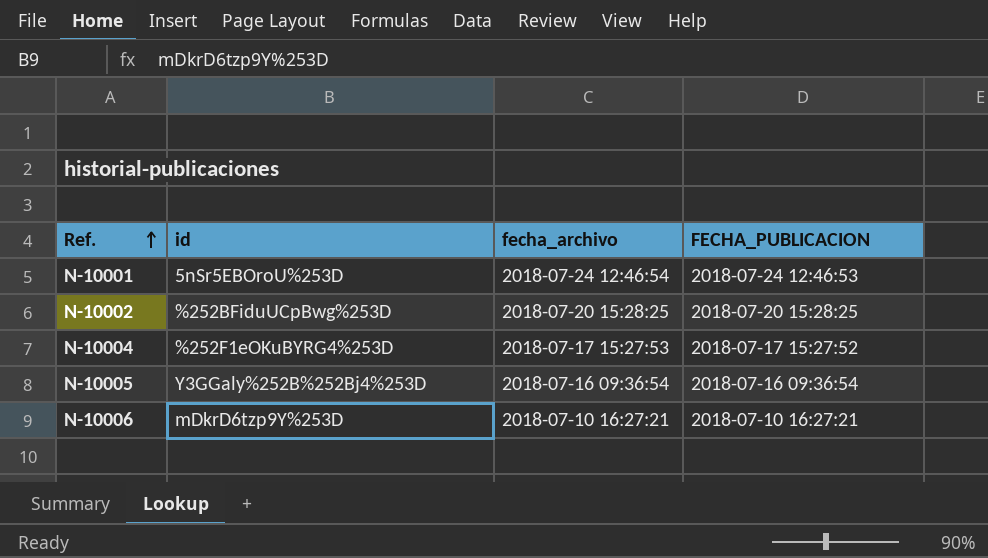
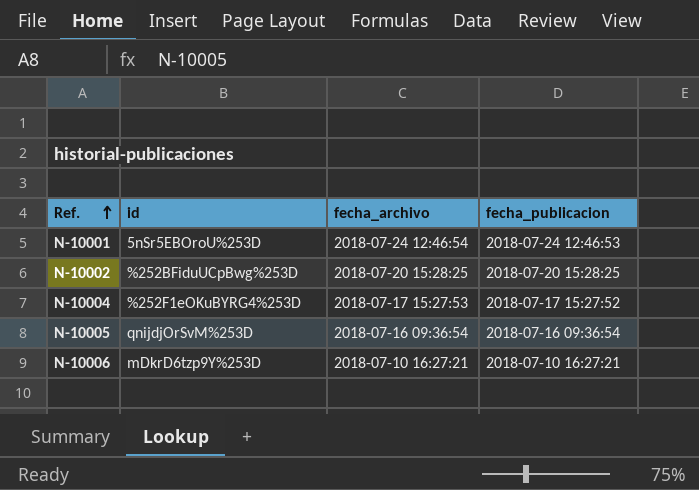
column name: FECHA_PUBLICACION -> fecha_publicacion
N-10005 | id: Y3GGaly%252B%252Bj4%253D -> qnijdjOrSvM%253D

